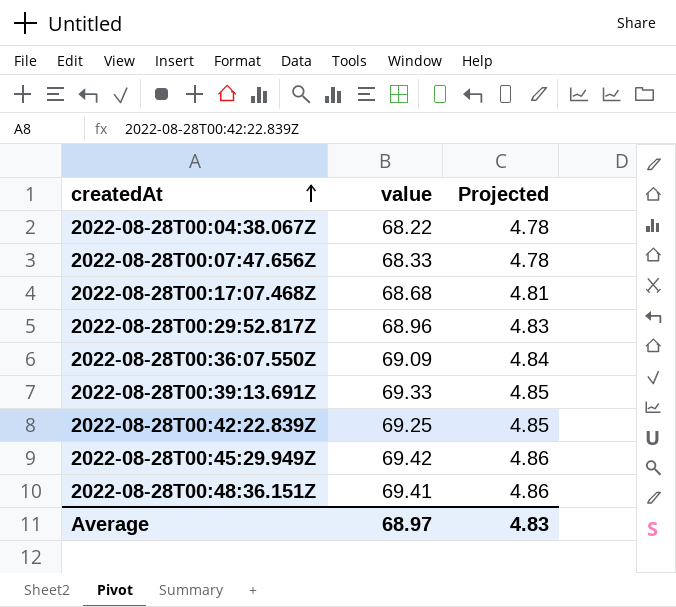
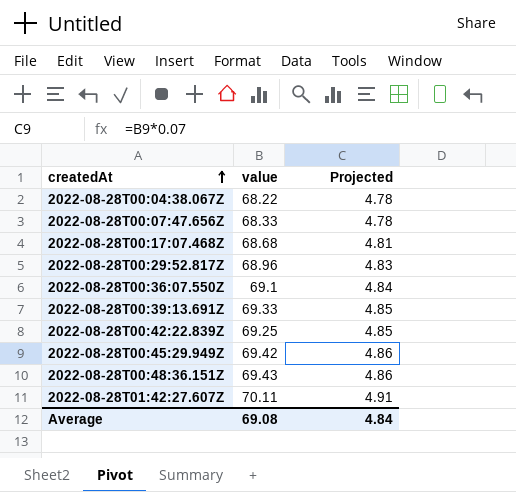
2022-08-28T00:36:07.550Z | value: 69.09 -> 69.1
2022-08-28T00:48:36.151Z | value: 69.41 -> 69.43
row 2022-08-28T01:42:27.607Z: none -> 70.11 | 4.91
Average | value: 68.97 -> 69.08
Average | Projected: 4.83 -> 4.84

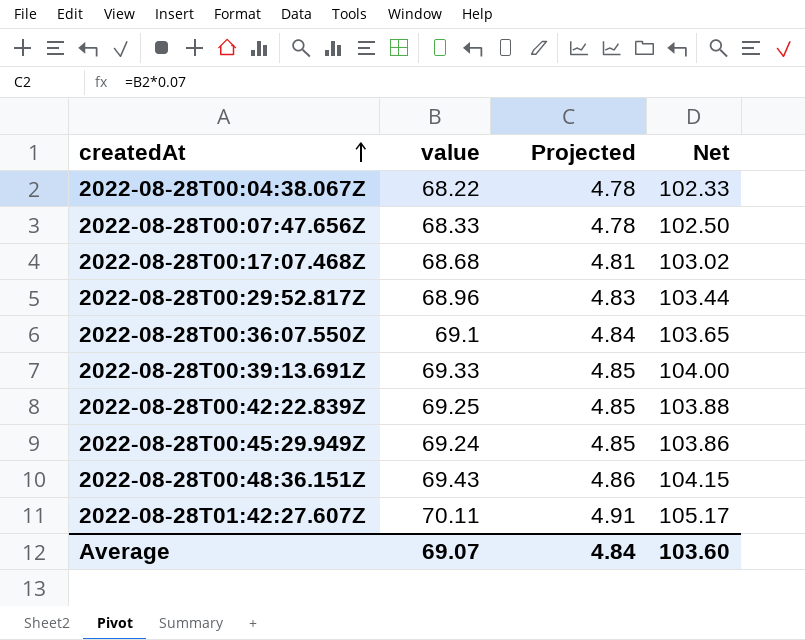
column Net | formula: none -> [value] * 1.5
2022-08-28T00:45:29.949Z | value: 69.42 -> 69.24
2022-08-28T00:45:29.949Z | Projected: 4.86 -> 4.85
Average | value: 69.08 -> 69.07

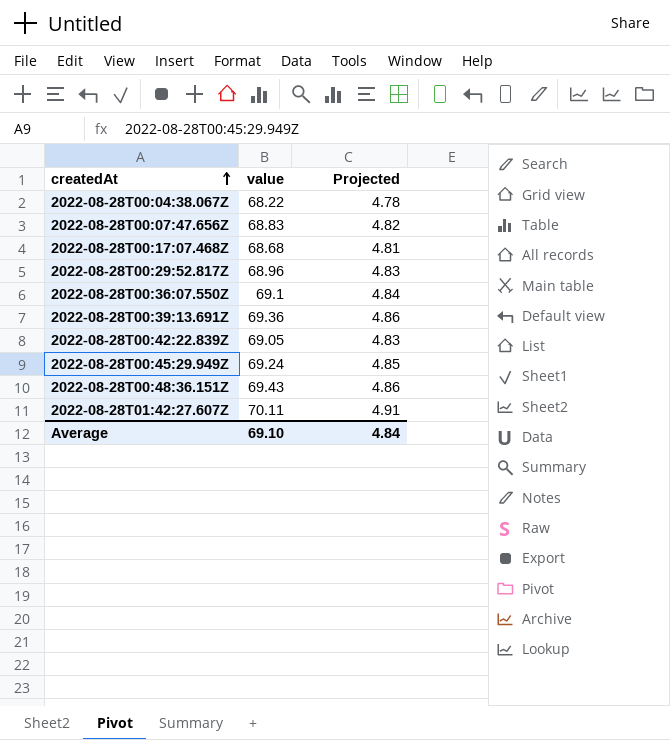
column Net | formula: [value] * 1.5 -> none
2022-08-28T00:07:47.656Z | value: 68.33 -> 68.83
2022-08-28T00:07:47.656Z | Projected: 4.78 -> 4.82
2022-08-28T00:39:13.691Z | value: 69.33 -> 69.36
2022-08-28T00:39:13.691Z | Projected: 4.85 -> 4.86
2022-08-28T00:42:22.839Z | value: 69.25 -> 69.05
2022-08-28T00:42:22.839Z | Projected: 4.85 -> 4.83
Average | value: 69.07 -> 69.10

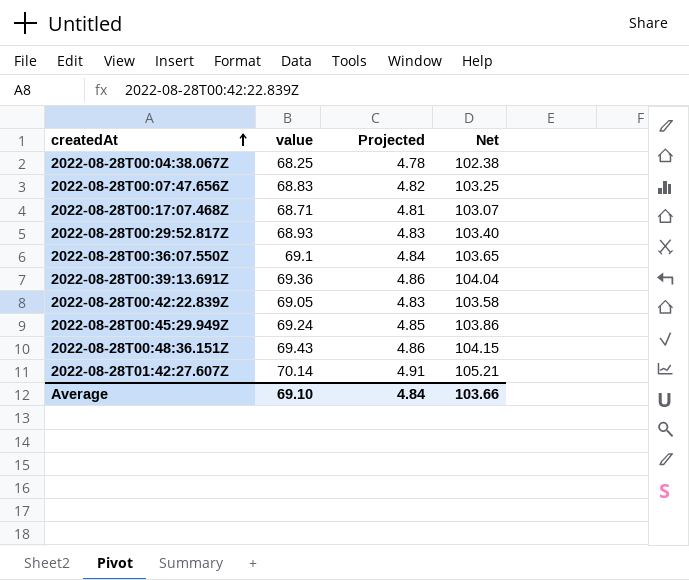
column Net | formula: none -> [value] * 1.5
2022-08-28T00:04:38.067Z | value: 68.22 -> 68.25
2022-08-28T00:17:07.468Z | value: 68.68 -> 68.71
2022-08-28T00:29:52.817Z | value: 68.96 -> 68.93
2022-08-28T01:42:27.607Z | value: 70.11 -> 70.14

